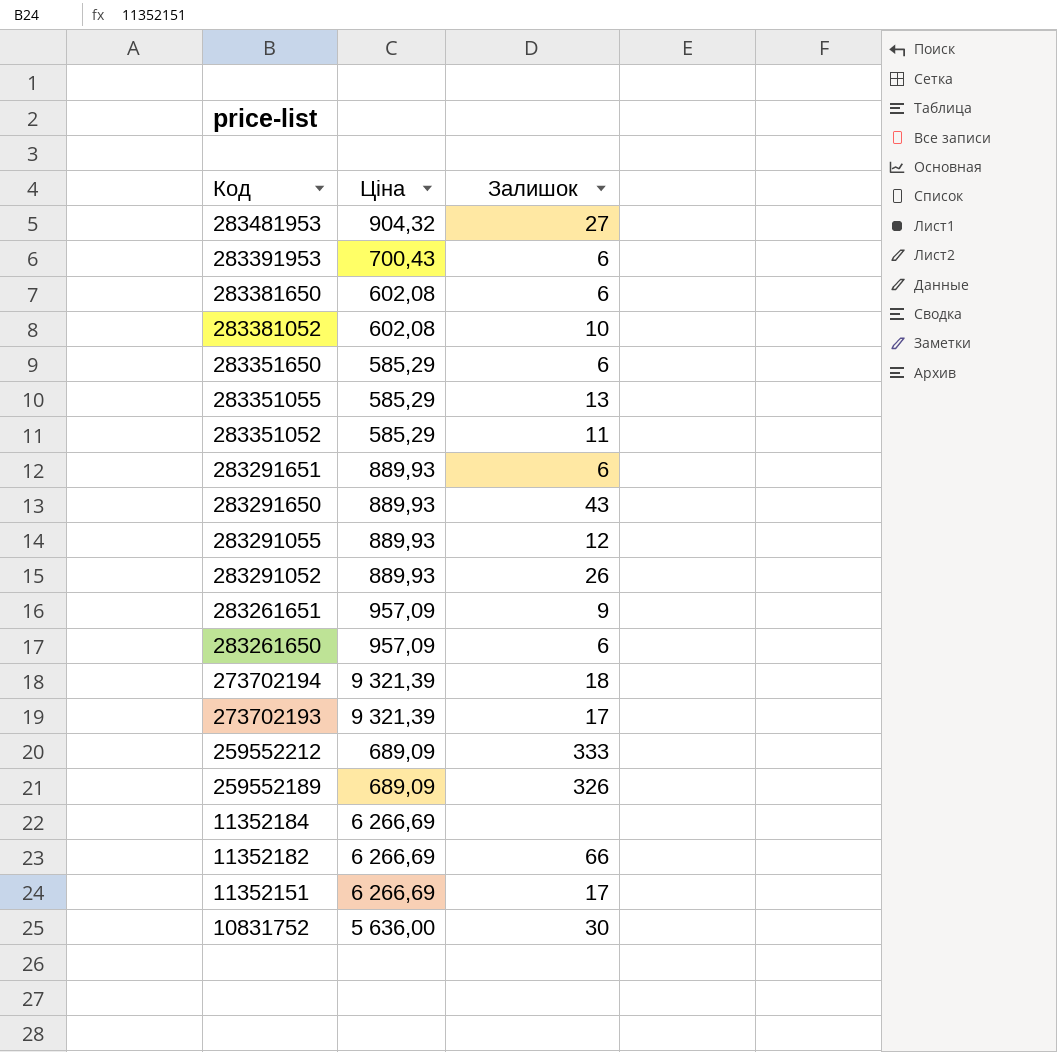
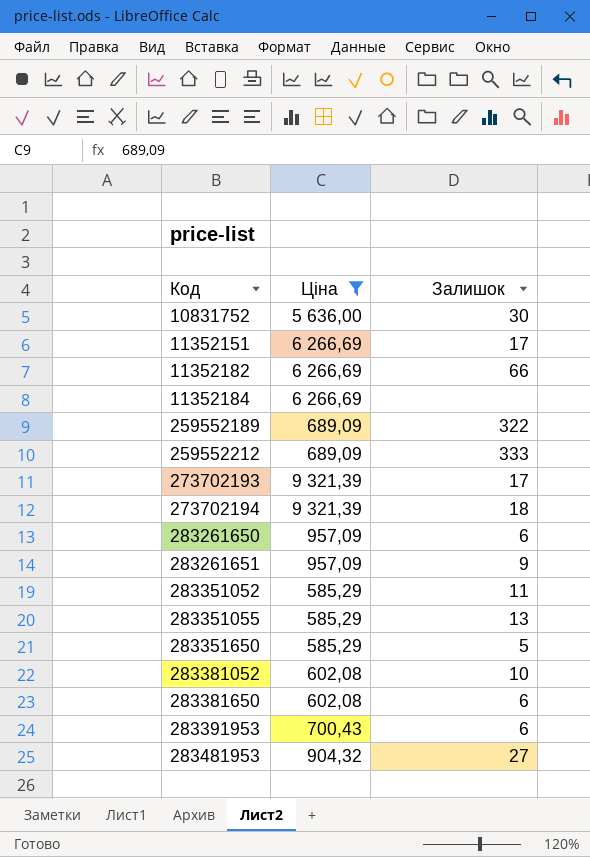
filter: none -> Ціна != 889,93
row order: Код descending -> Код ascending
259552189 | Залишок: 326 -> 322
283351650 | Залишок: 6 -> 5

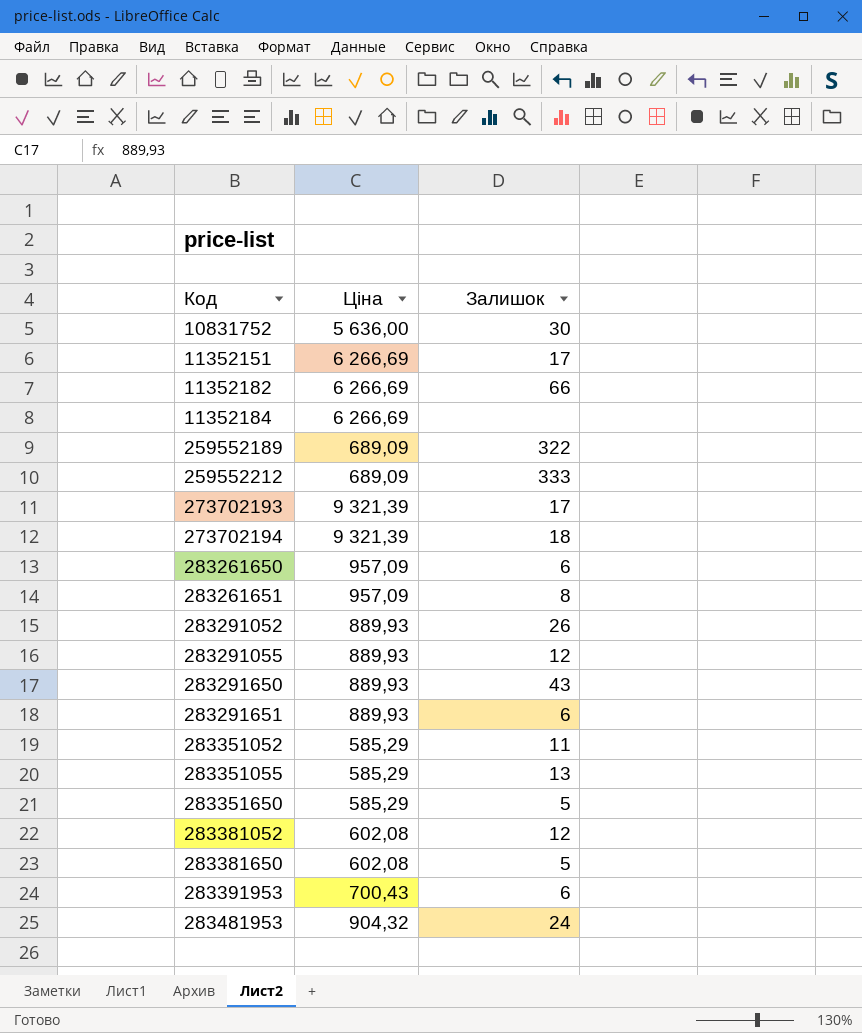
filter: Ціна != 889,93 -> none
283261651 | Залишок: 9 -> 8
283381052 | Залишок: 10 -> 12
283381650 | Залишок: 6 -> 5
283481953 | Залишок: 27 -> 24

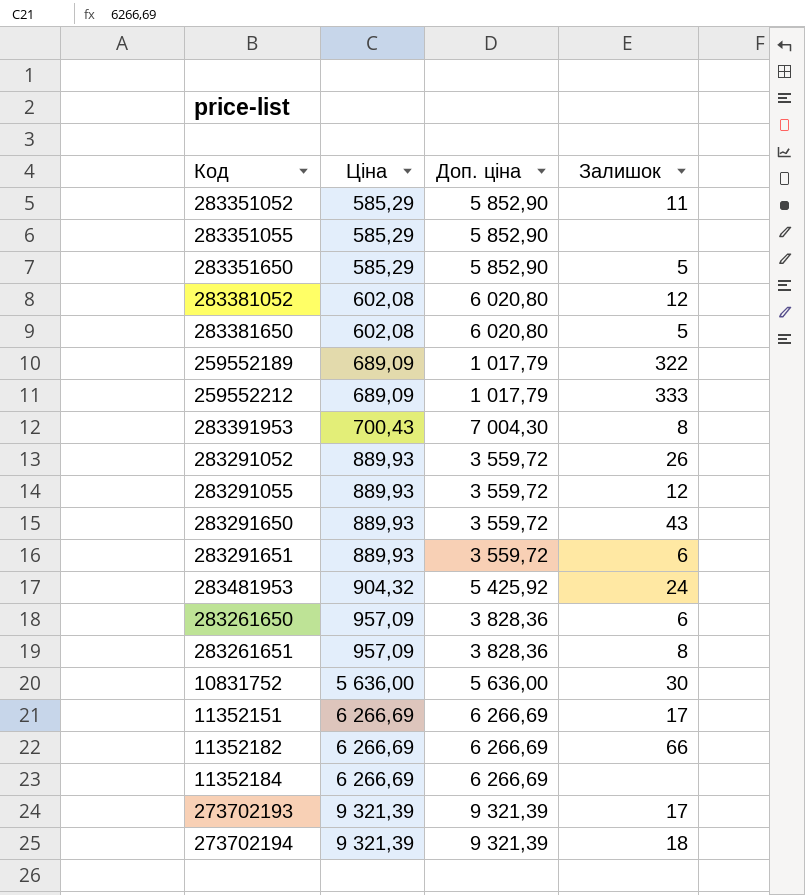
row order: Код ascending -> Ціна ascending
column Доп. ціна | position: none -> 3
283351055 | Залишок: 13 -> none
283391953 | Залишок: 6 -> 8

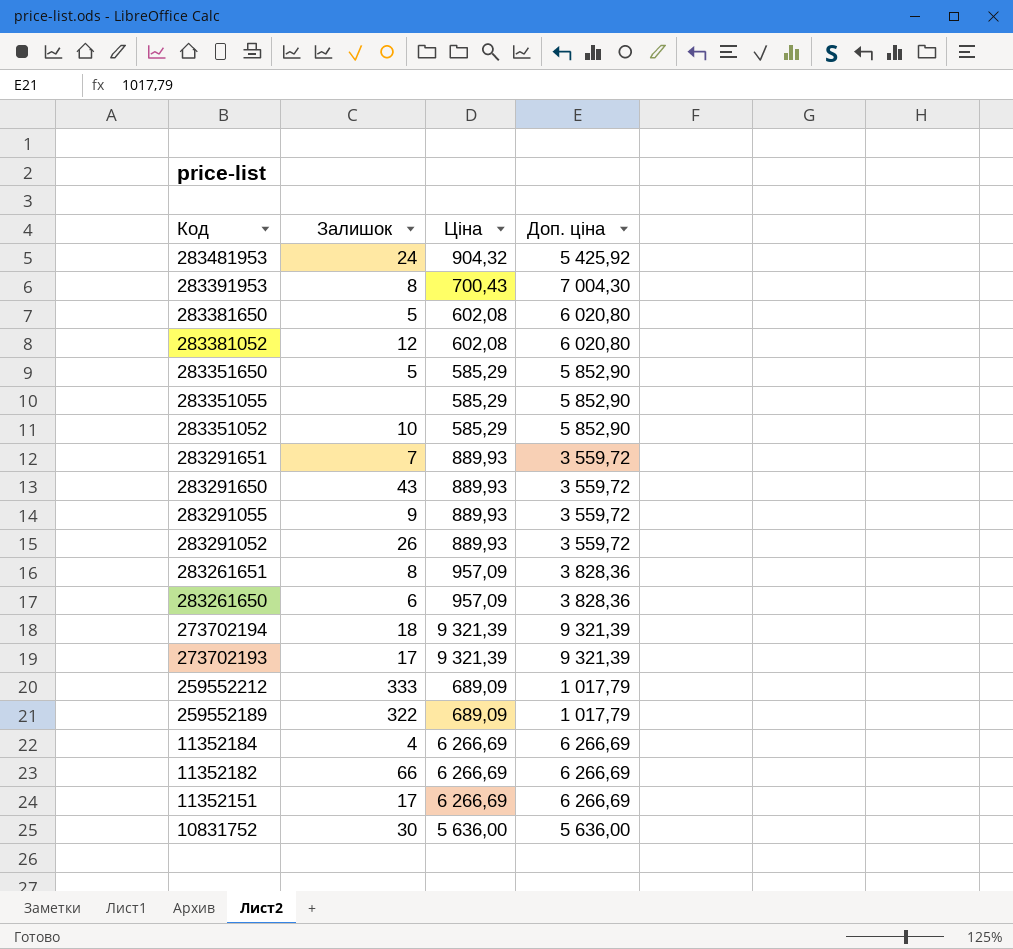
row order: Ціна ascending -> Код descending
column Залишок | position: 4 -> 2
283351052 | Залишок: 11 -> 10
283291651 | Залишок: 6 -> 7
283291055 | Залишок: 12 -> 9
11352184 | Залишок: none -> 4

